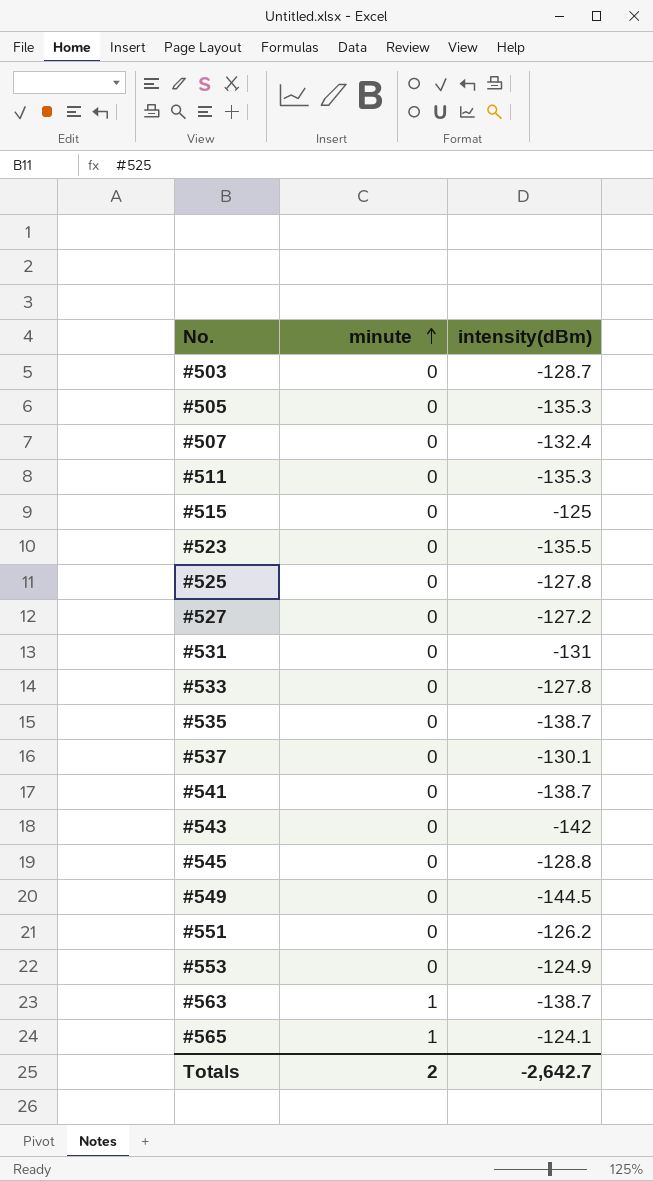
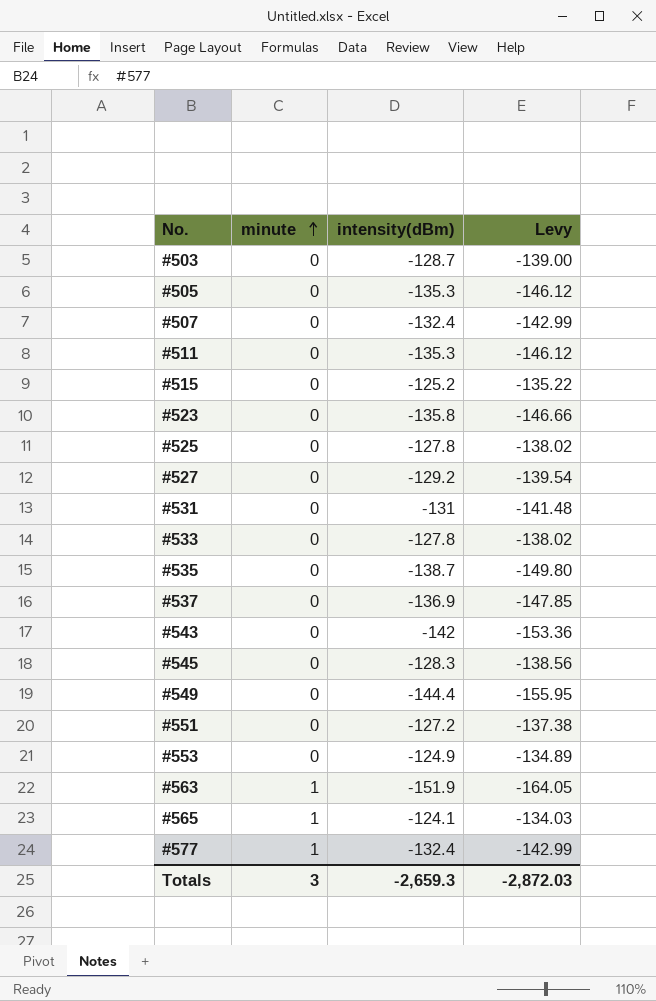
column Levy | formula: none -> [intensity(dBm)] * 1.08
row #541: 0 | -138.7 -> none
#515 | intensity(dBm): -125 -> -125.2
#523 | intensity(dBm): -135.5 -> -135.8
#527 | intensity(dBm): -127.2 -> -129.2
#537 | intensity(dBm): -130.1 -> -136.9
#545 | intensity(dBm): -128.8 -> -128.3
#549 | intensity(dBm): -144.5 -> -144.4
#551 | intensity(dBm): -126.2 -> -127.2
#563 | intensity(dBm): -138.7 -> -151.9
row #577: none -> 1 | -132.4 | -142.99
Totals | minute: 2 -> 3
Totals | intensity(dBm): -2,642.7 -> -2,659.3

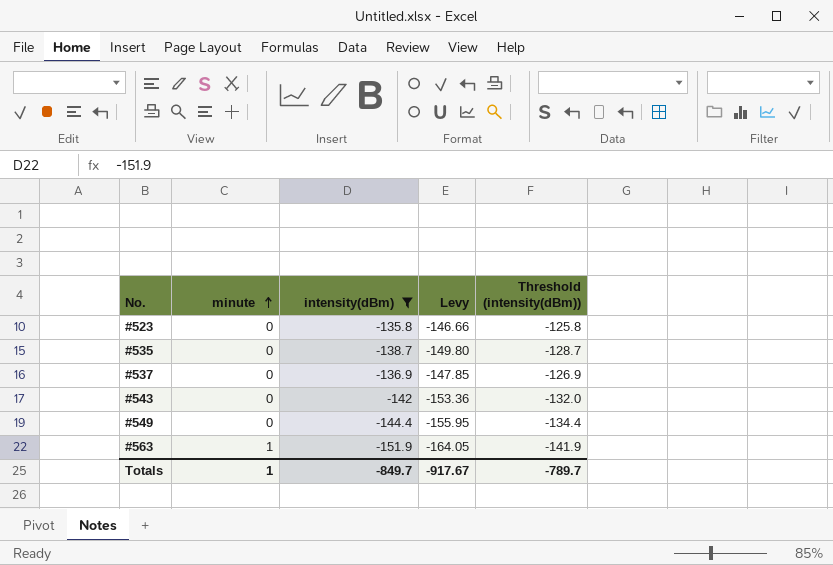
filter: none -> intensity(dBm) <= -135.8
column Threshold (intensity(dBm)) | formula: none -> [intensity(dBm)] + 10
Totals | minute: 3 -> 1
Totals | intensity(dBm): -2,659.3 -> -849.7
Totals | Levy: -2,872.03 -> -917.67

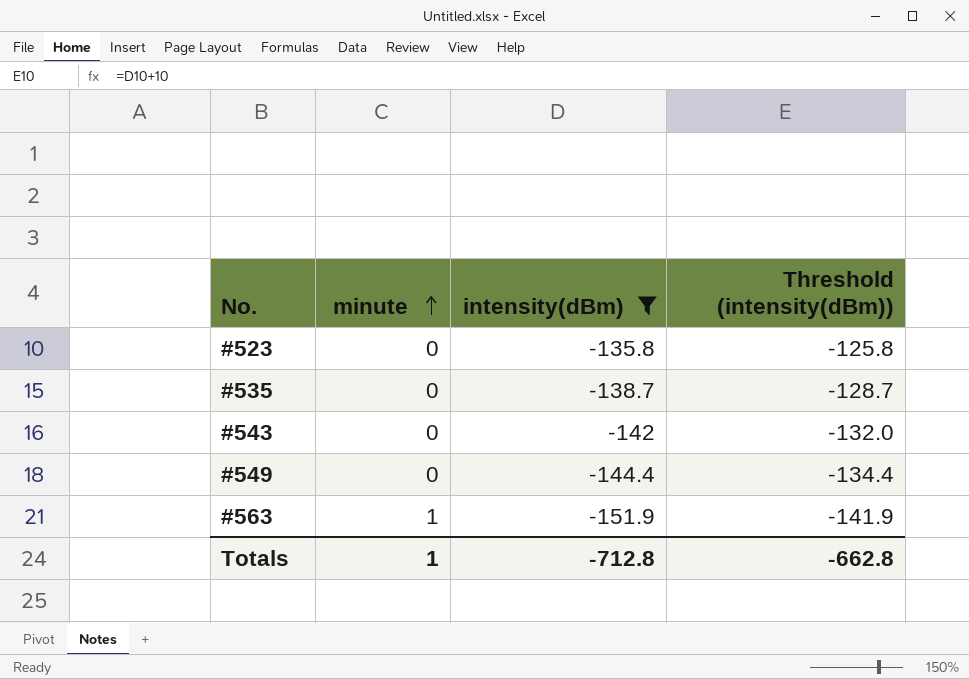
column Levy | formula: [intensity(dBm)] * 1.08 -> none
row #537: 0 | -136.9 | -147.85 | -126.9 -> none
Totals | intensity(dBm): -849.7 -> -712.8
Totals | Threshold (intensity(dBm)): -789.7 -> -662.8

